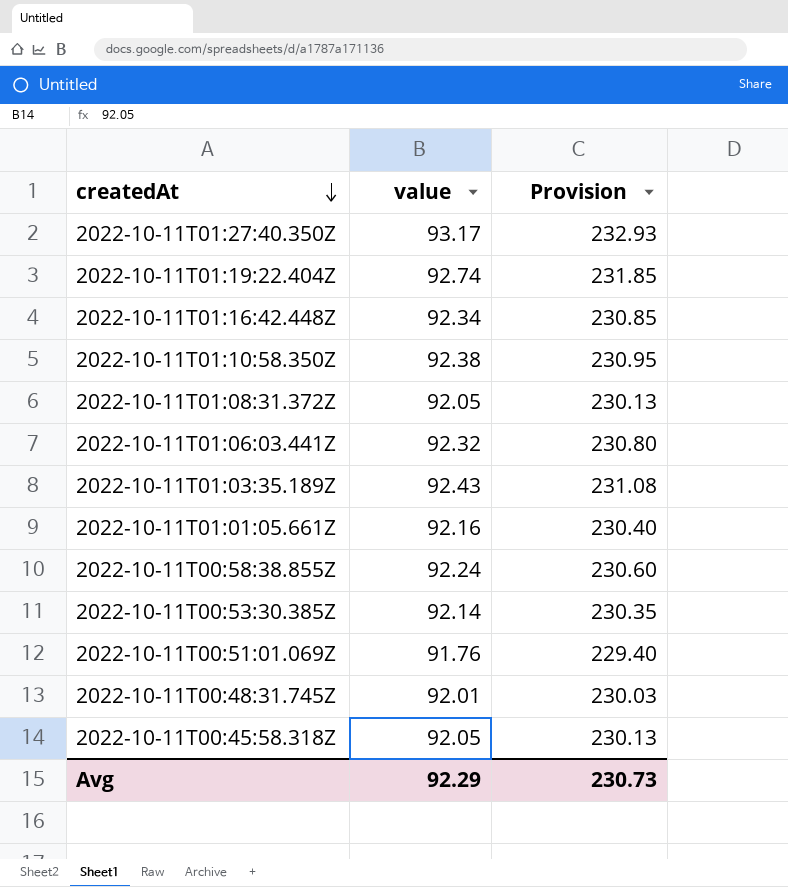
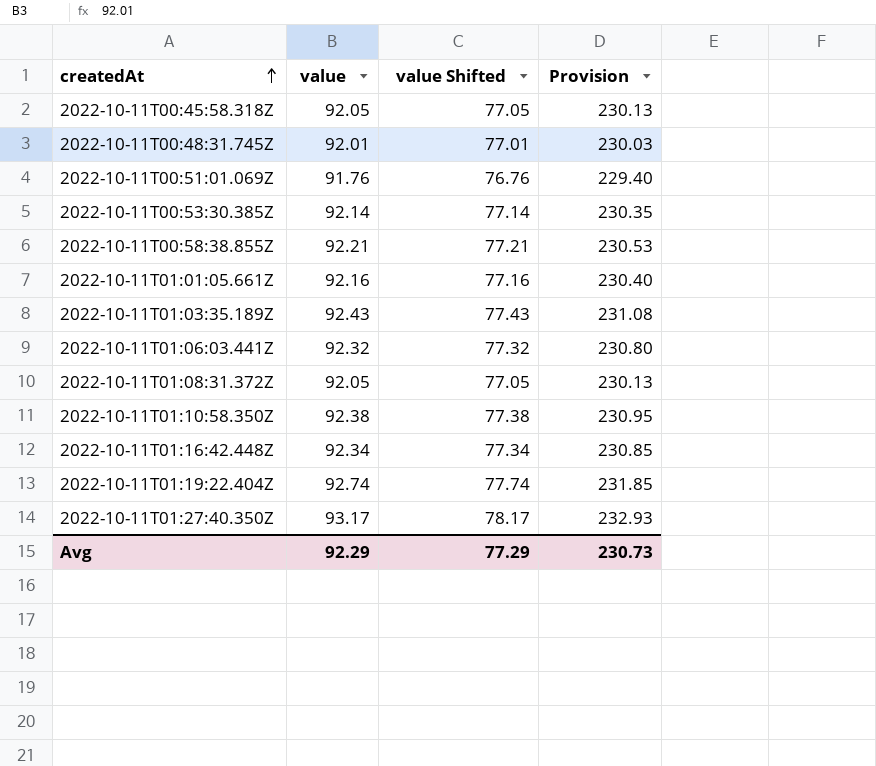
row order: createdAt descending -> createdAt ascending
column value Shifted | formula: none -> [value] - 15
2022-10-11T00:58:38.855Z | value: 92.24 -> 92.21
2022-10-11T00:58:38.855Z | Provision: 230.60 -> 230.53

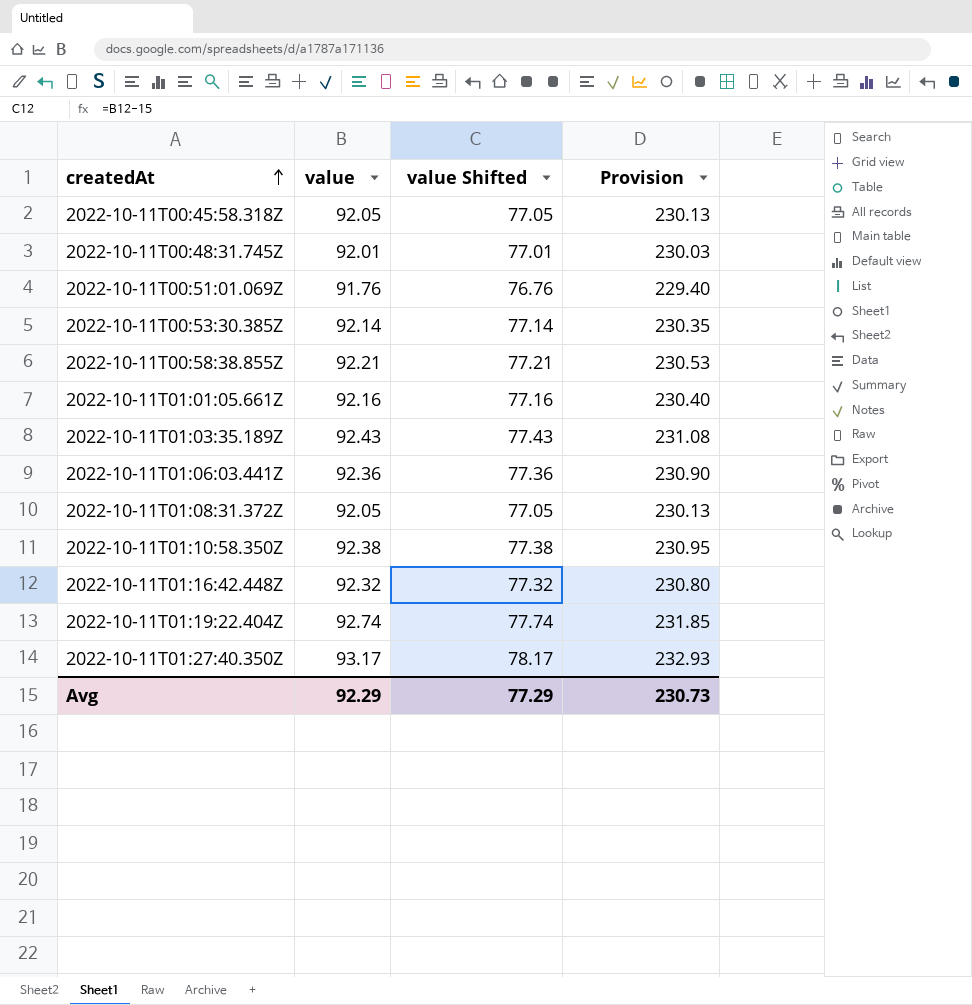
2022-10-11T01:06:03.441Z | value: 92.32 -> 92.36
2022-10-11T01:06:03.441Z | value Shifted: 77.32 -> 77.36
2022-10-11T01:06:03.441Z | Provision: 230.80 -> 230.90
2022-10-11T01:16:42.448Z | value: 92.34 -> 92.32
2022-10-11T01:16:42.448Z | value Shifted: 77.34 -> 77.32
2022-10-11T01:16:42.448Z | Provision: 230.85 -> 230.80

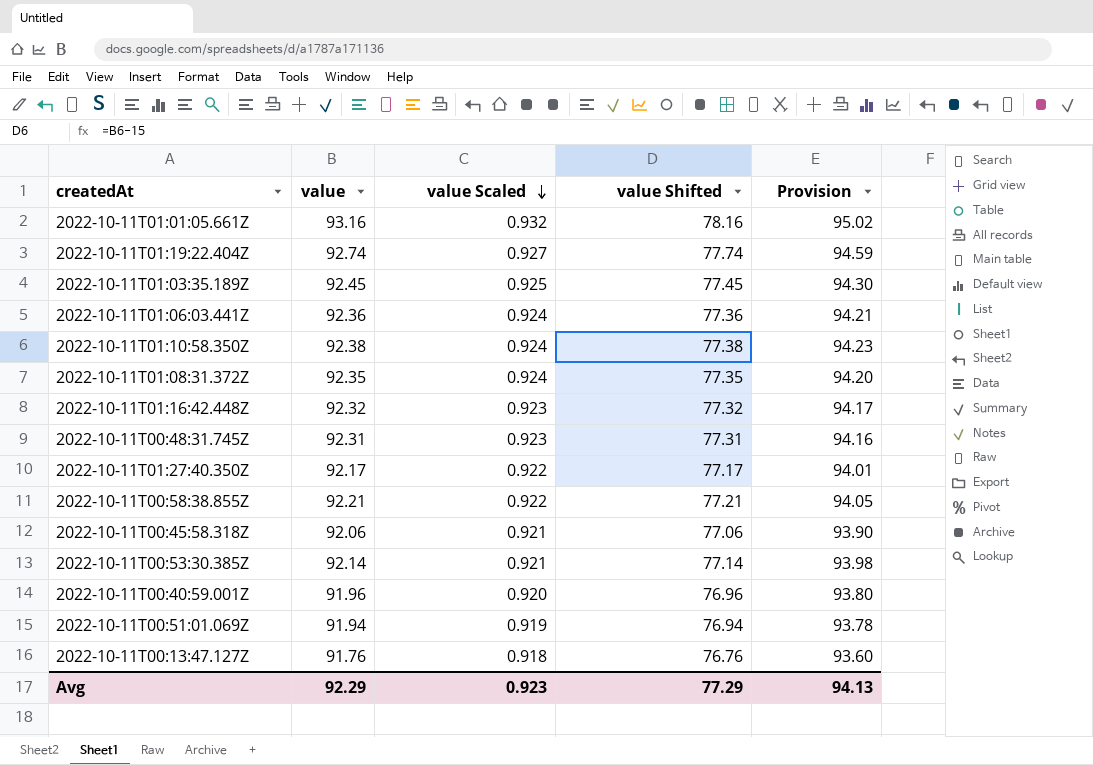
row order: createdAt ascending -> value Scaled descending
column value Scaled | formula: none -> [value] * 0.01
column Provision | formula: [value] * 2.5 -> [value] * 1.02
2022-10-11T01:01:05.661Z | value: 92.16 -> 93.16
2022-10-11T01:01:05.661Z | value Shifted: 77.16 -> 78.16
2022-10-11T01:03:35.189Z | value: 92.43 -> 92.45
2022-10-11T01:03:35.189Z | value Shifted: 77.43 -> 77.45
2022-10-11T01:08:31.372Z | value: 92.05 -> 92.35
2022-10-11T01:08:31.372Z | value Shifted: 77.05 -> 77.35
2022-10-11T00:48:31.745Z | value: 92.01 -> 92.31
2022-10-11T00:48:31.745Z | value Shifted: 77.01 -> 77.31
2022-10-11T01:27:40.350Z | value: 93.17 -> 92.17
2022-10-11T01:27:40.350Z | value Shifted: 78.17 -> 77.17
2022-10-11T00:45:58.318Z | value: 92.05 -> 92.06
2022-10-11T00:45:58.318Z | value Shifted: 77.05 -> 77.06
row 2022-10-11T00:40:59.001Z: none -> 91.96 | 0.920 | 76.96 | 93.80
2022-10-11T00:51:01.069Z | value: 91.76 -> 91.94
2022-10-11T00:51:01.069Z | value Shifted: 76.76 -> 76.94
row 2022-10-11T00:13:47.127Z: none -> 91.76 | 0.918 | 76.76 | 93.60
Avg | Provision: 230.73 -> 94.13

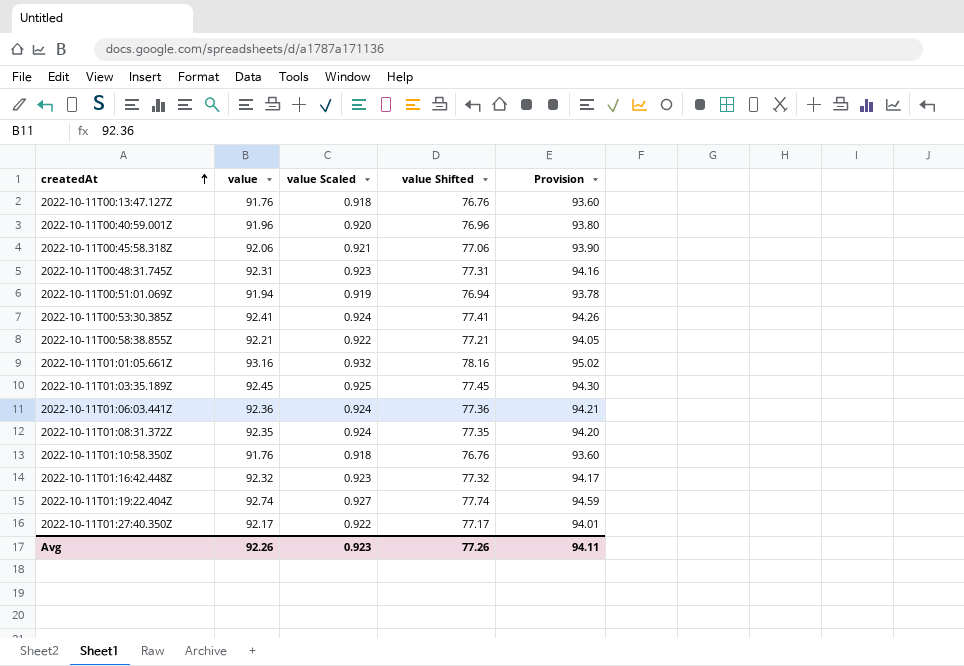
row order: value Scaled descending -> createdAt ascending
2022-10-11T00:53:30.385Z | value: 92.14 -> 92.41
2022-10-11T00:53:30.385Z | value Scaled: 0.921 -> 0.924
2022-10-11T00:53:30.385Z | value Shifted: 77.14 -> 77.41
2022-10-11T00:53:30.385Z | Provision: 93.98 -> 94.26
2022-10-11T01:10:58.350Z | value: 92.38 -> 91.76
2022-10-11T01:10:58.350Z | value Scaled: 0.924 -> 0.918
2022-10-11T01:10:58.350Z | value Shifted: 77.38 -> 76.76
2022-10-11T01:10:58.350Z | Provision: 94.23 -> 93.60
Avg | value: 92.29 -> 92.26
Avg | value Shifted: 77.29 -> 77.26
Avg | Provision: 94.13 -> 94.11

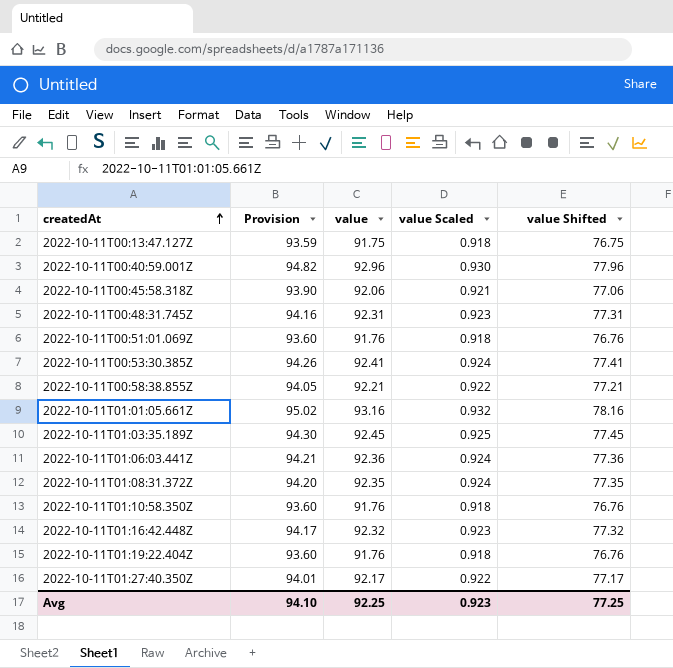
column Provision | position: 5 -> 2
2022-10-11T00:13:47.127Z | Provision: 93.60 -> 93.59
2022-10-11T00:13:47.127Z | value: 91.76 -> 91.75
2022-10-11T00:13:47.127Z | value Shifted: 76.76 -> 76.75
2022-10-11T00:40:59.001Z | Provision: 93.80 -> 94.82
2022-10-11T00:40:59.001Z | value: 91.96 -> 92.96
2022-10-11T00:40:59.001Z | value Scaled: 0.920 -> 0.930
2022-10-11T00:40:59.001Z | value Shifted: 76.96 -> 77.96
2022-10-11T00:51:01.069Z | Provision: 93.78 -> 93.60
2022-10-11T00:51:01.069Z | value: 91.94 -> 91.76
2022-10-11T00:51:01.069Z | value Scaled: 0.919 -> 0.918
2022-10-11T00:51:01.069Z | value Shifted: 76.94 -> 76.76
2022-10-11T01:19:22.404Z | Provision: 94.59 -> 93.60
2022-10-11T01:19:22.404Z | value: 92.74 -> 91.76
2022-10-11T01:19:22.404Z | value Scaled: 0.927 -> 0.918
2022-10-11T01:19:22.404Z | value Shifted: 77.74 -> 76.76
Avg | Provision: 94.11 -> 94.10
Avg | value: 92.26 -> 92.25
Avg | value Shifted: 77.26 -> 77.25

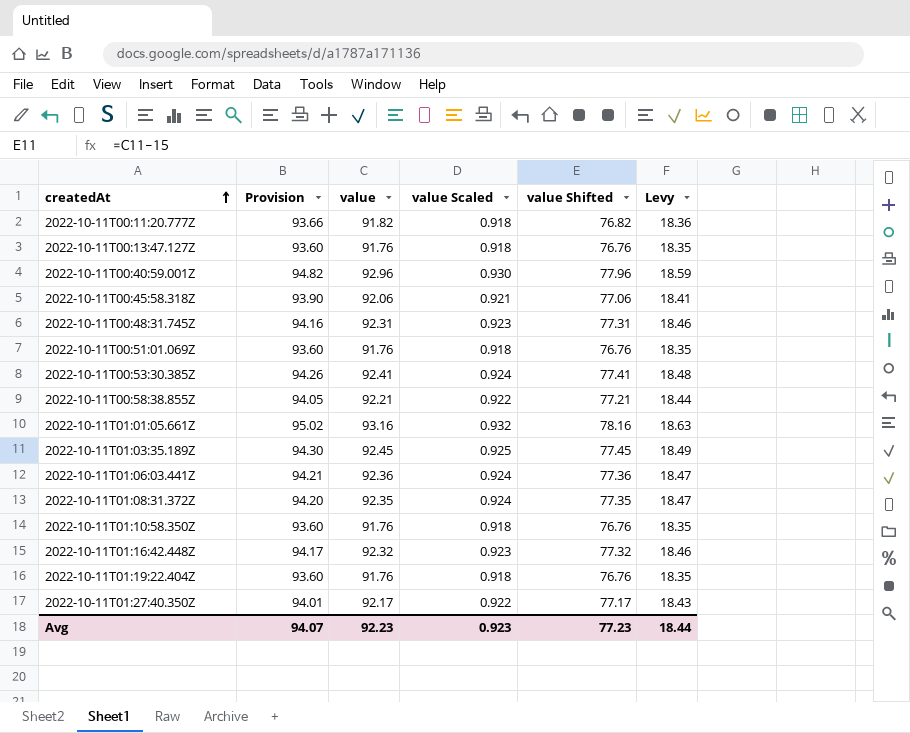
column Levy | formula: none -> [value] * 0.2
row 2022-10-11T00:11:20.777Z: none -> 93.66 | 91.82 | 0.918 | 76.82 | 18.36
2022-10-11T00:13:47.127Z | Provision: 93.59 -> 93.60
2022-10-11T00:13:47.127Z | value: 91.75 -> 91.76
2022-10-11T00:13:47.127Z | value Shifted: 76.75 -> 76.76
Avg | Provision: 94.10 -> 94.07
Avg | value: 92.25 -> 92.23
Avg | value Shifted: 77.25 -> 77.23

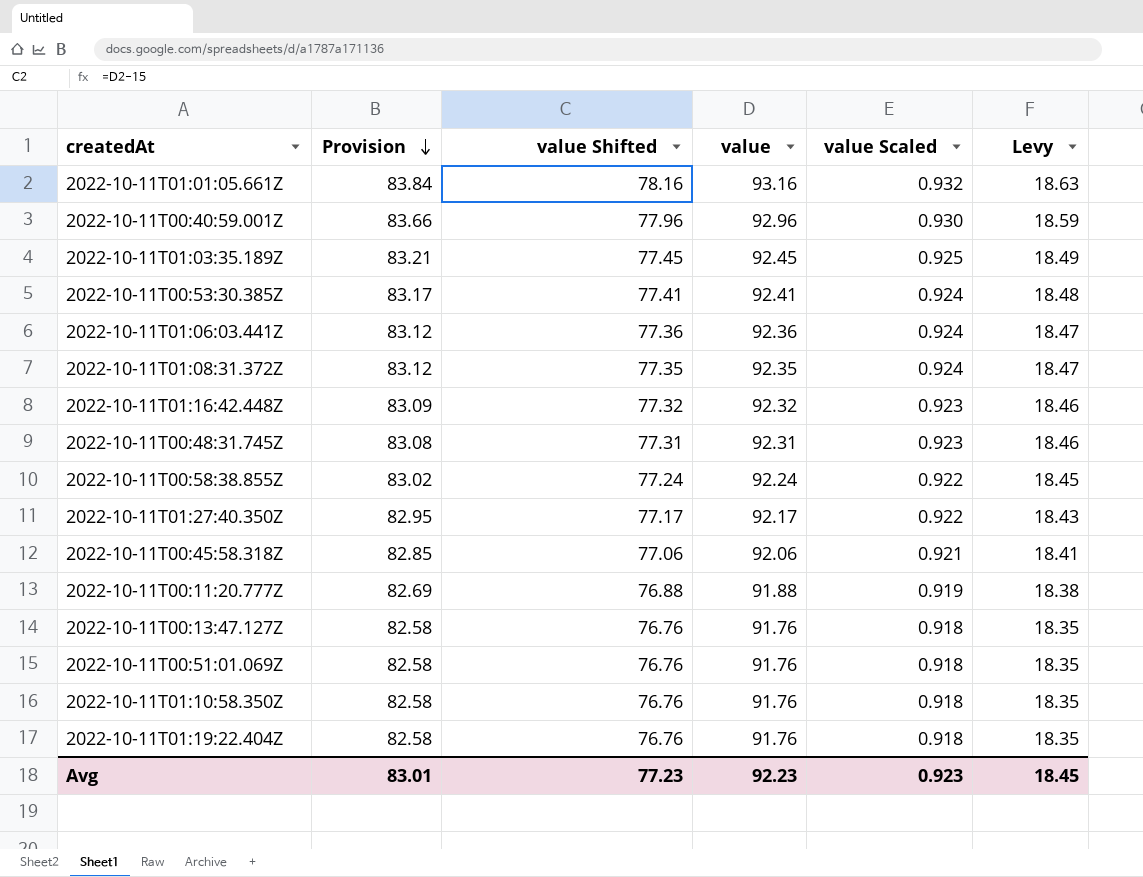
row order: createdAt ascending -> Provision descending
column Provision | formula: [value] * 1.02 -> [value] * 0.9
column value Shifted | position: 5 -> 3
2022-10-11T00:58:38.855Z | value Shifted: 77.21 -> 77.24
2022-10-11T00:58:38.855Z | value: 92.21 -> 92.24
2022-10-11T00:58:38.855Z | Levy: 18.44 -> 18.45
2022-10-11T00:11:20.777Z | value Shifted: 76.82 -> 76.88
2022-10-11T00:11:20.777Z | value: 91.82 -> 91.88
2022-10-11T00:11:20.777Z | value Scaled: 0.918 -> 0.919
2022-10-11T00:11:20.777Z | Levy: 18.36 -> 18.38
Avg | Provision: 94.07 -> 83.01
Avg | Levy: 18.44 -> 18.45

